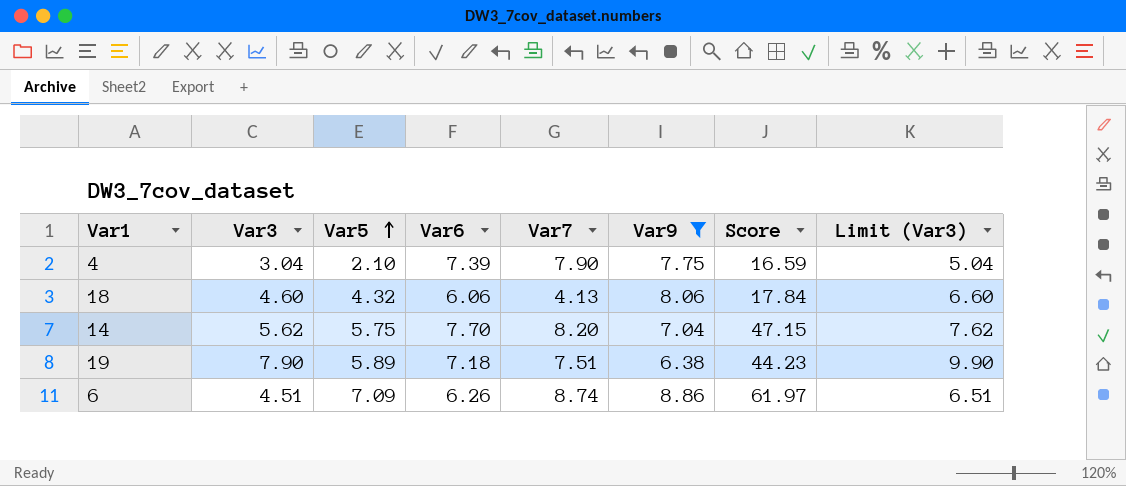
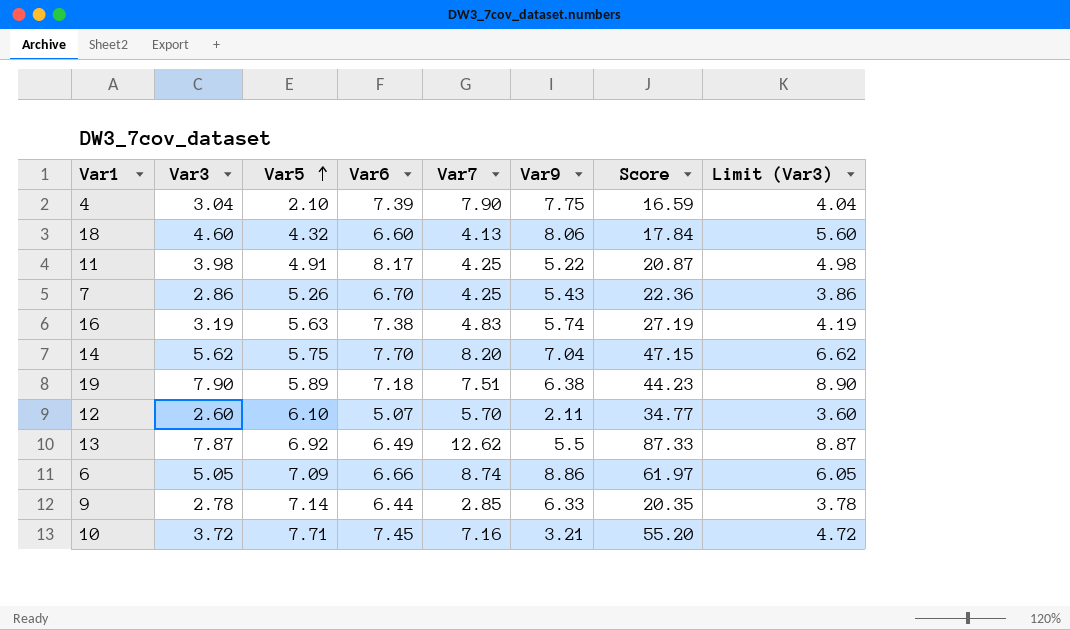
filter: Var9 >= 6.38 -> none
column Limit (Var3) | formula: [Var3] + 2 -> [Var3] + 1
18 | Var6: 6.06 -> 6.60
6 | Var3: 4.51 -> 5.05
6 | Var6: 6.26 -> 6.66

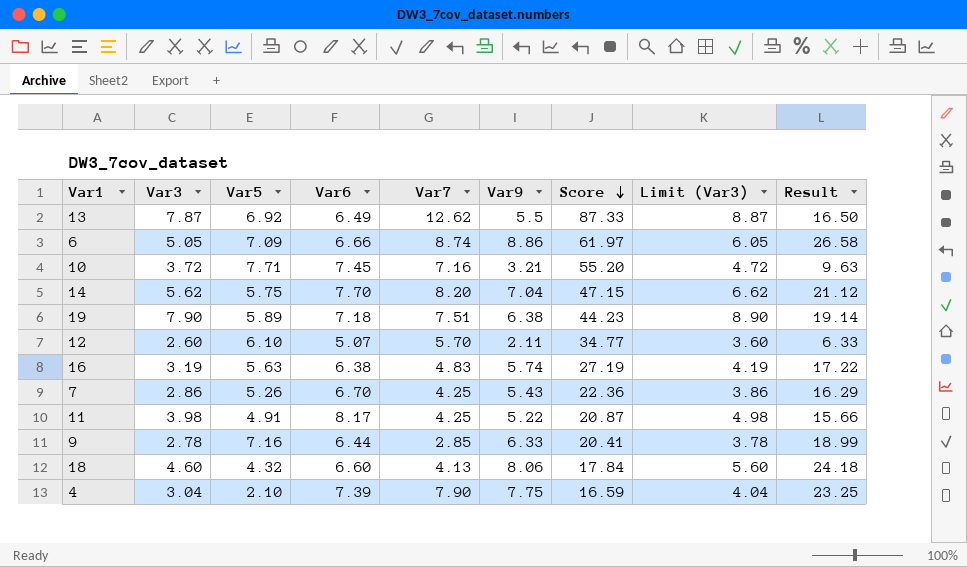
row order: Var5 ascending -> Score descending
column Result | formula: none -> [Var9] * 3
16 | Var6: 7.38 -> 6.38
9 | Var5: 7.14 -> 7.16
9 | Score: 20.35 -> 20.41

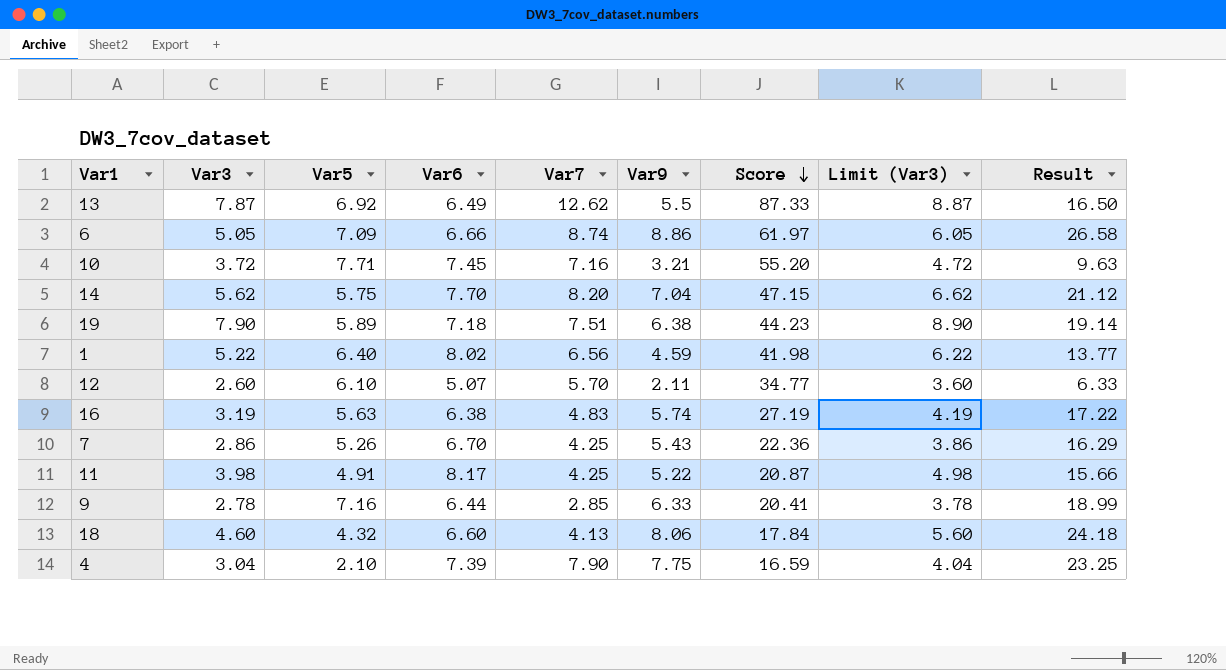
row 1: none -> 5.22 | 6.40 | 8.02 | 6.56 | 4.59 | 41.98 | 6.22 | 13.77

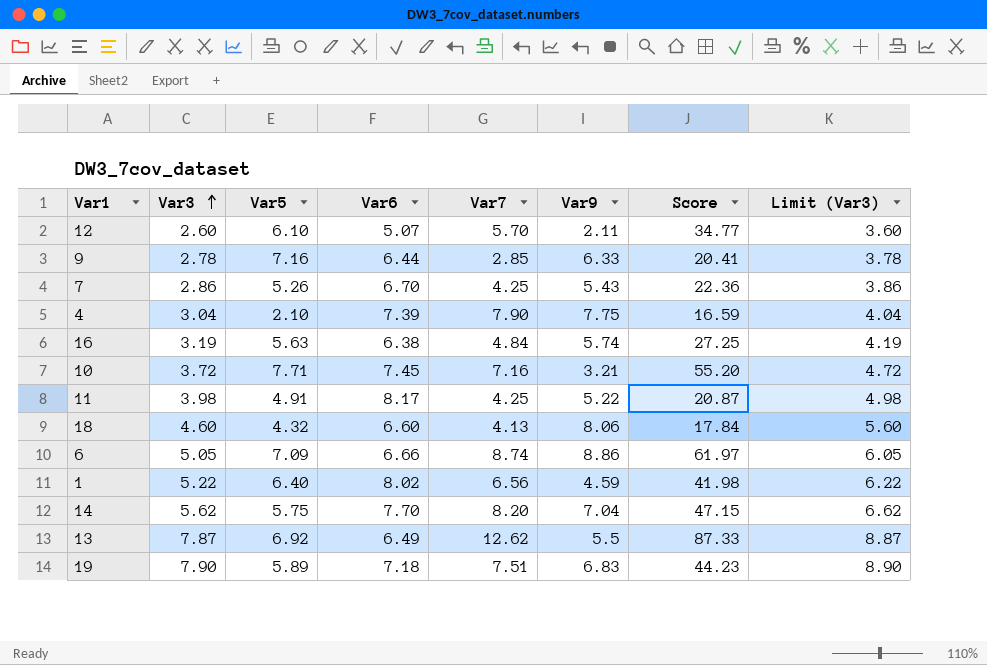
row order: Score descending -> Var3 ascending
column Result | formula: [Var9] * 3 -> none
16 | Var7: 4.83 -> 4.84
16 | Score: 27.19 -> 27.25
19 | Var9: 6.38 -> 6.83

